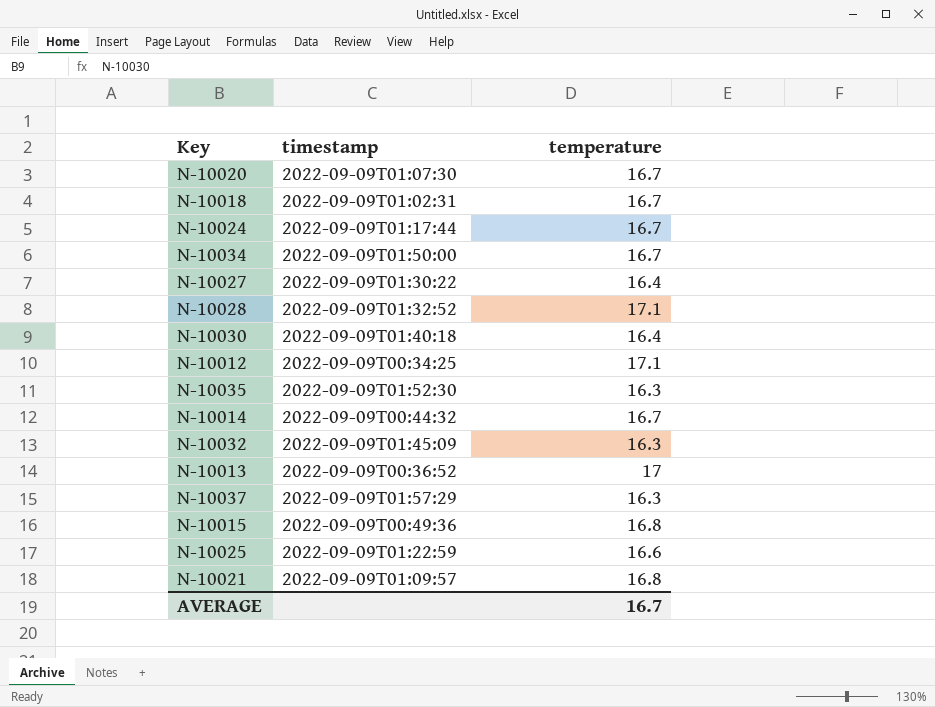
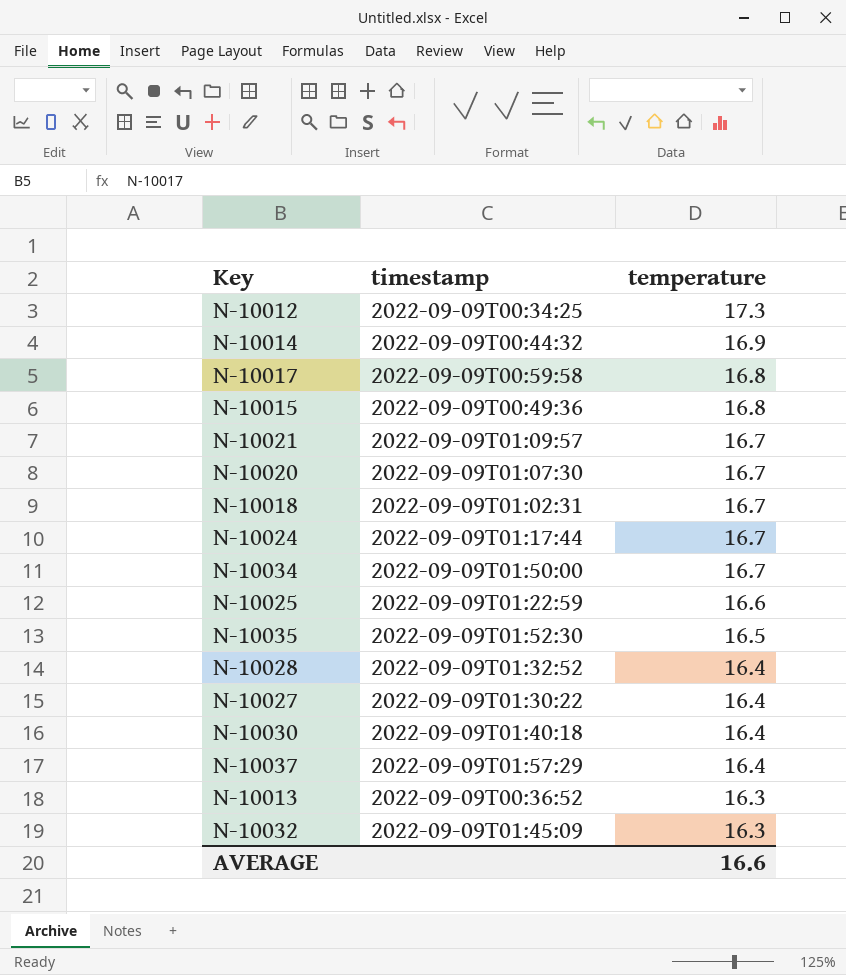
row order: none -> temperature descending
N-10012 | temperature: 17.1 -> 17.3
N-10014 | temperature: 16.7 -> 16.9
row N-10017: none -> 2022-09-09T00:59:58 | 16.8
N-10021 | temperature: 16.8 -> 16.7
N-10035 | temperature: 16.3 -> 16.5
N-10028 | temperature: 17.1 -> 16.4
N-10037 | temperature: 16.3 -> 16.4
N-10013 | temperature: 17 -> 16.3
AVERAGE | temperature: 16.7 -> 16.6

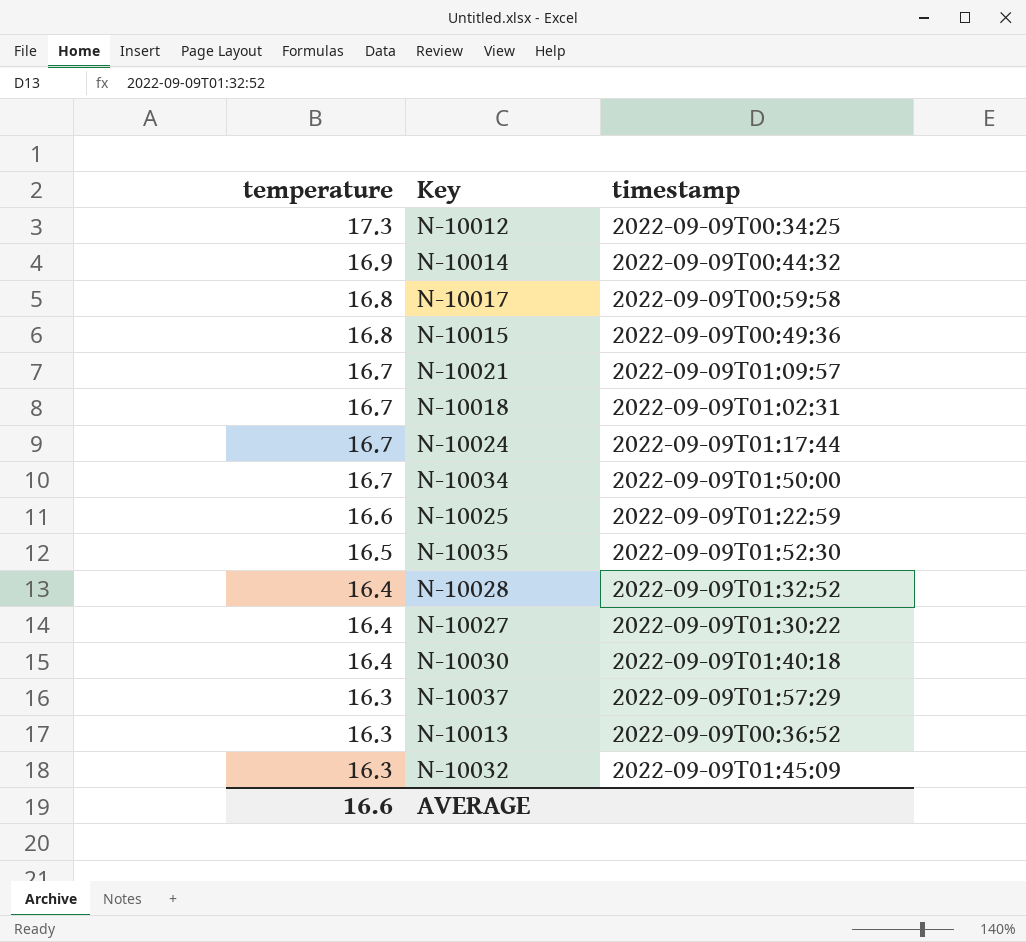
column temperature | position: 3 -> 1
row N-10020: 2022-09-09T01:07:30 | 16.7 -> none
N-10037 | temperature: 16.4 -> 16.3

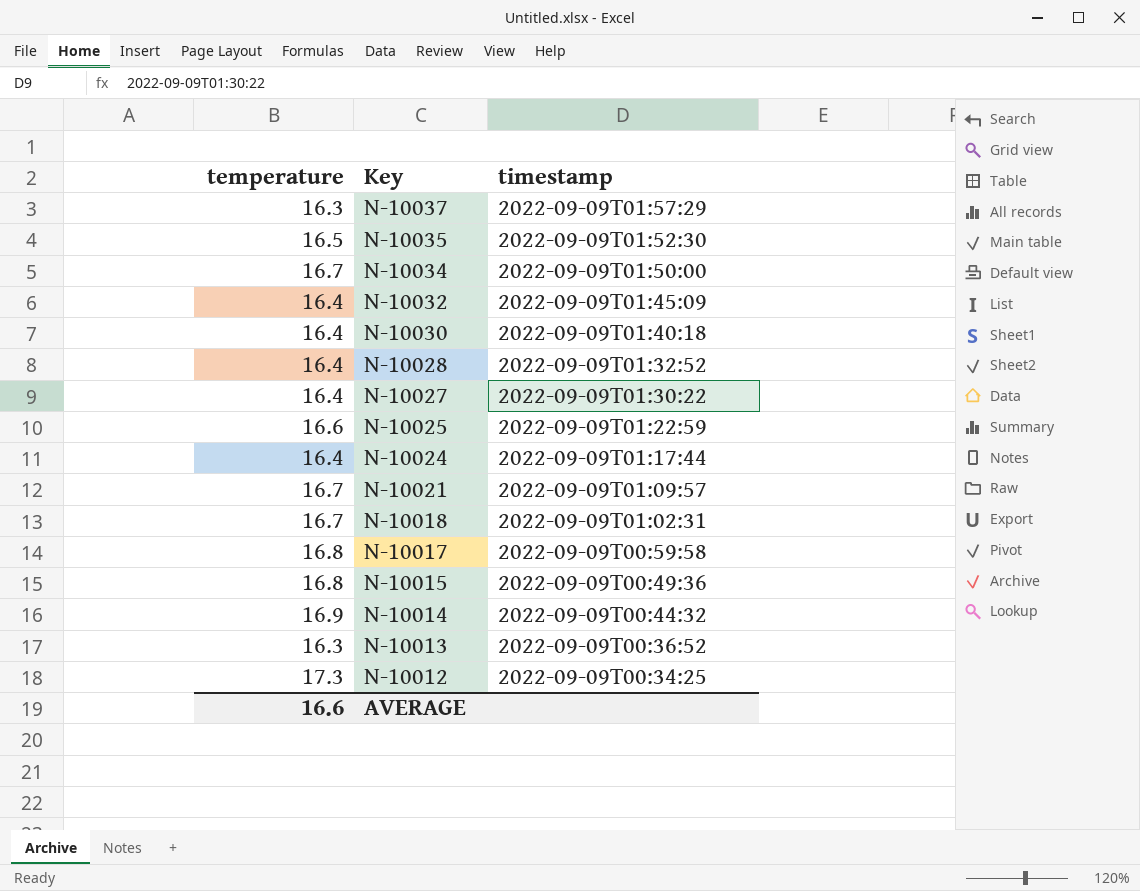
row order: temperature descending -> Key descending
N-10032 | temperature: 16.3 -> 16.4
N-10024 | temperature: 16.7 -> 16.4

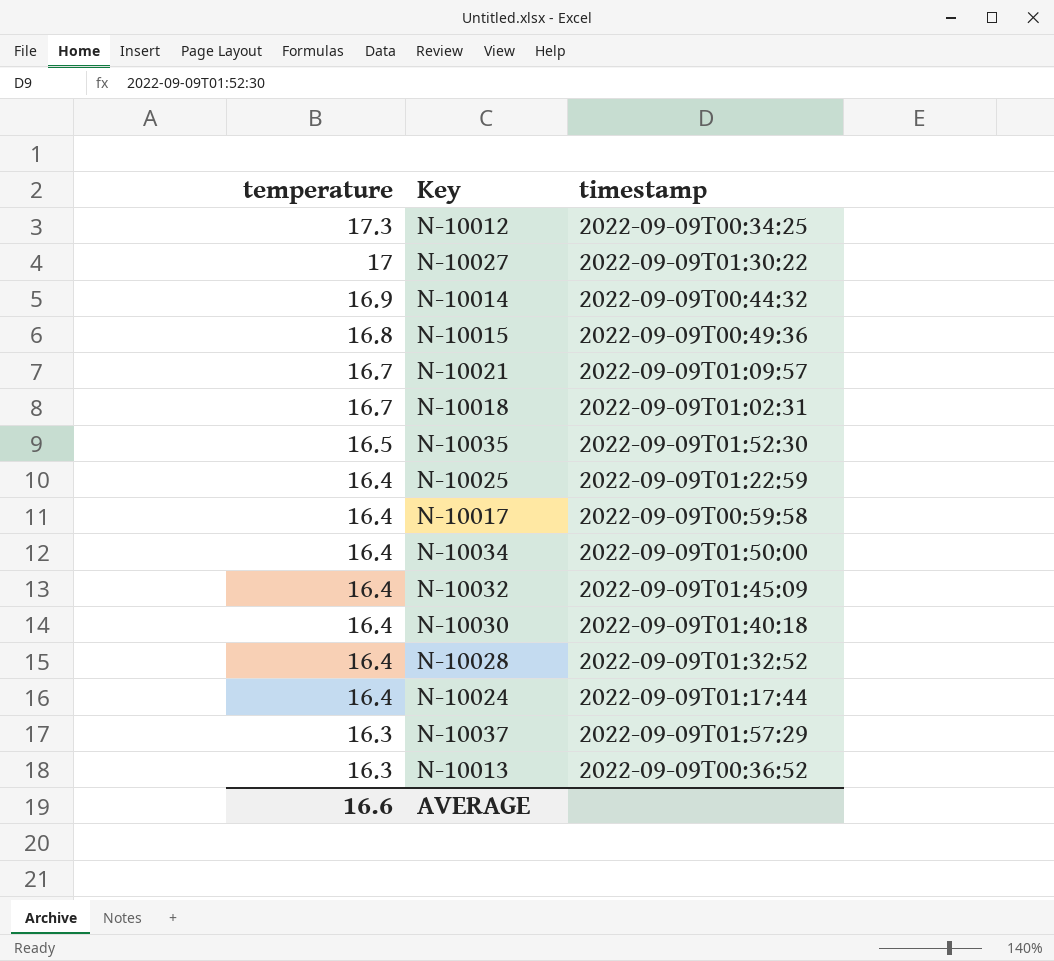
row order: Key descending -> temperature descending
N-10027 | temperature: 16.4 -> 17
N-10025 | temperature: 16.6 -> 16.4
N-10017 | temperature: 16.8 -> 16.4
N-10034 | temperature: 16.7 -> 16.4

